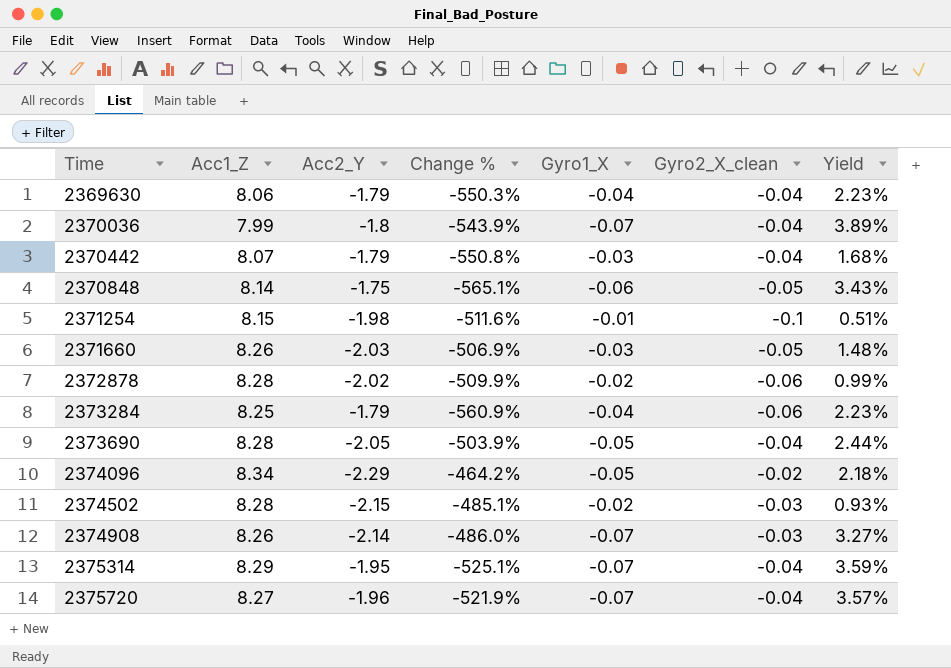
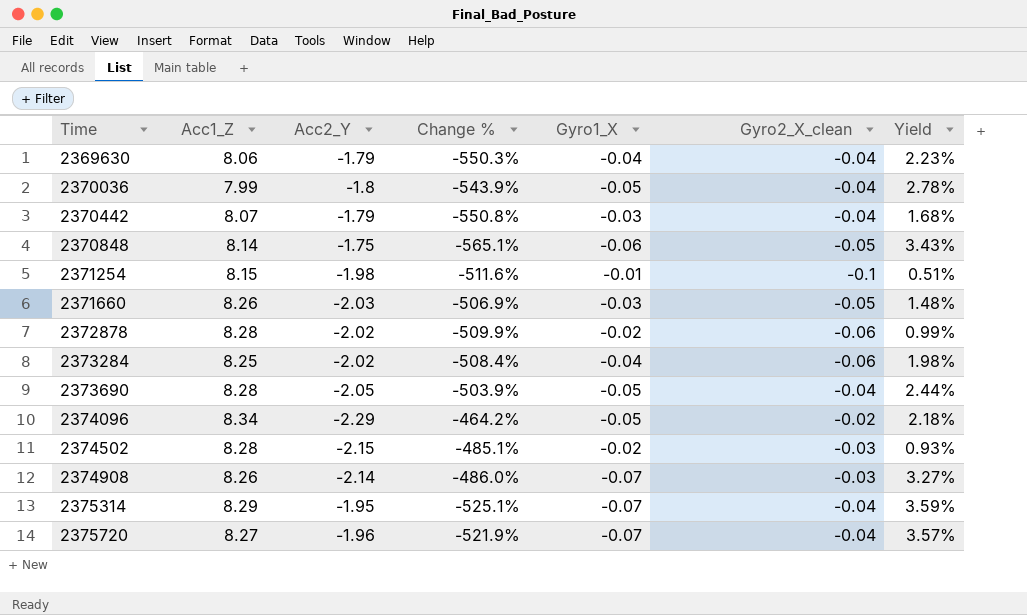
2370036 | Gyro1_X: -0.07 -> -0.05
2370036 | Yield: 3.89% -> 2.78%
2373284 | Acc2_Y: -1.79 -> -2.02
2373284 | Change %: -560.9% -> -508.4%
2373284 | Yield: 2.23% -> 1.98%

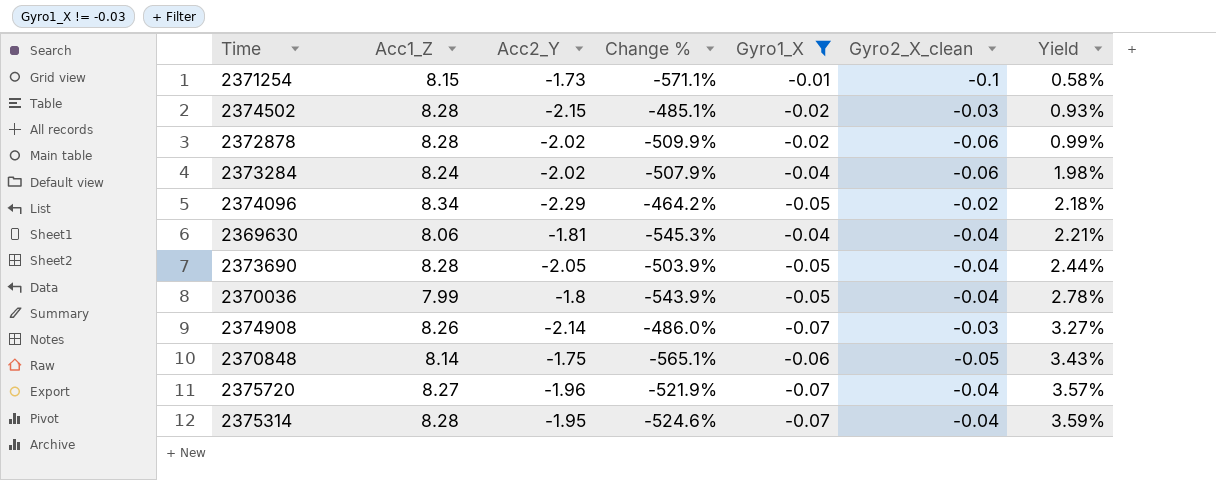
filter: none -> Gyro1_X != -0.03
row order: Time ascending -> Yield ascending
2371254 | Acc2_Y: -1.98 -> -1.73
2371254 | Change %: -511.6% -> -571.1%
2371254 | Yield: 0.51% -> 0.58%
2373284 | Acc1_Z: 8.25 -> 8.24
2373284 | Change %: -508.4% -> -507.9%
2369630 | Acc2_Y: -1.79 -> -1.81
2369630 | Change %: -550.3% -> -545.3%
2369630 | Yield: 2.23% -> 2.21%
2375314 | Acc1_Z: 8.29 -> 8.28
2375314 | Change %: -525.1% -> -524.6%

